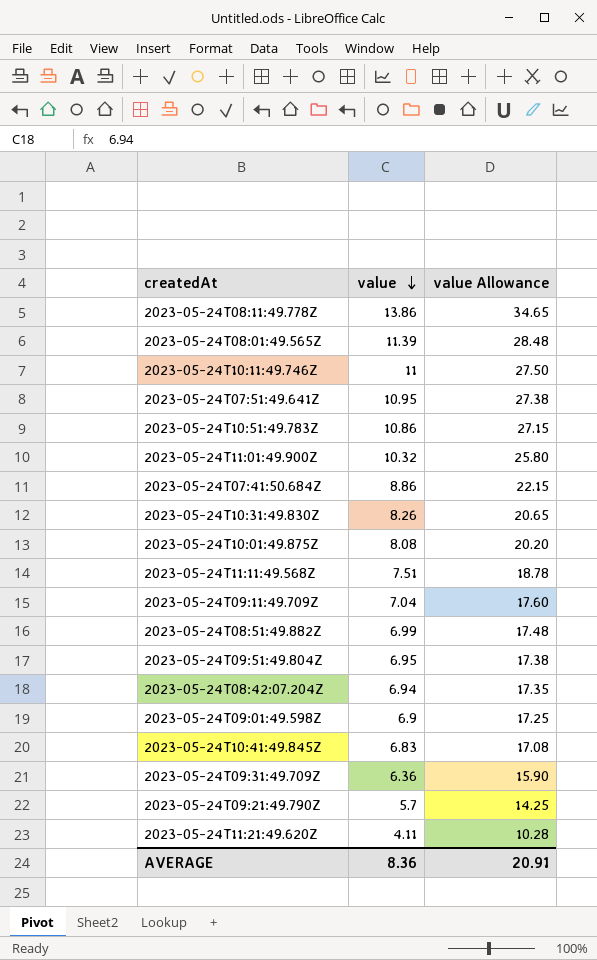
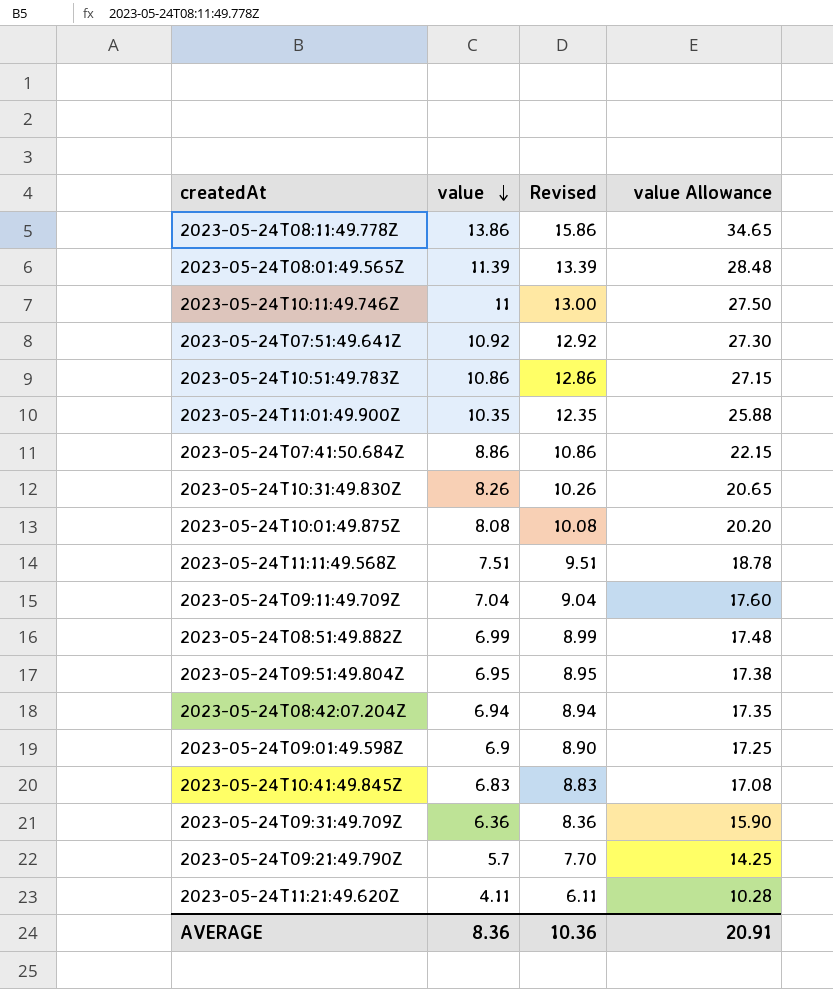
column Revised | formula: none -> [value] + 2
2023-05-24T07:51:49.641Z | value: 10.95 -> 10.92
2023-05-24T07:51:49.641Z | value Allowance: 27.38 -> 27.30
2023-05-24T11:01:49.900Z | value: 10.32 -> 10.35
2023-05-24T11:01:49.900Z | value Allowance: 25.80 -> 25.88

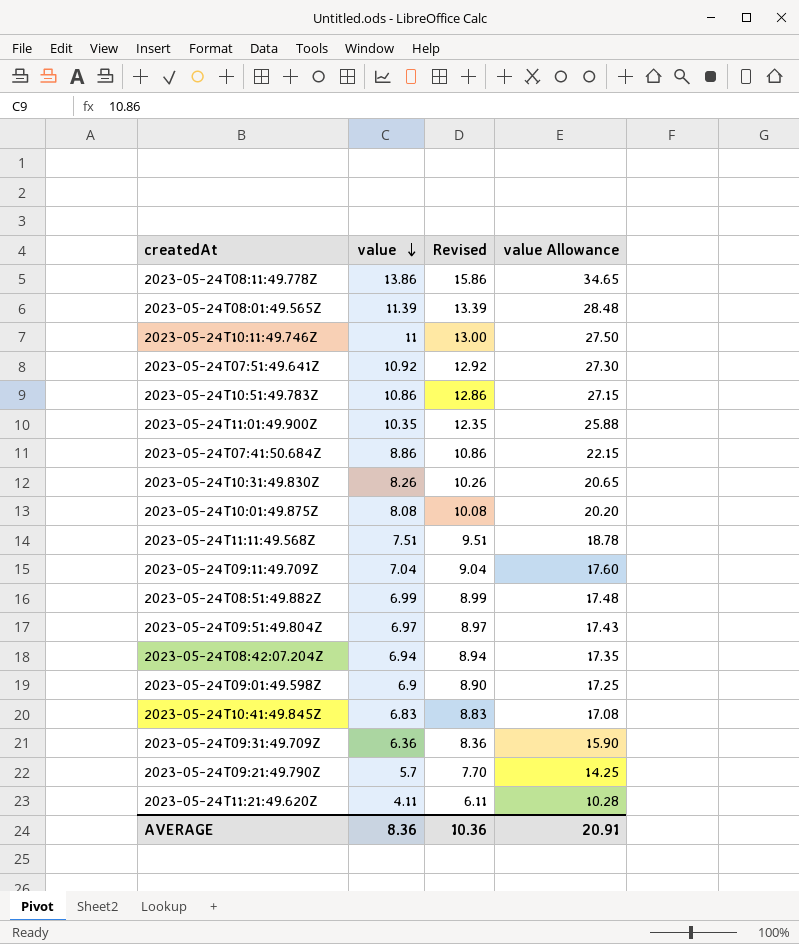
2023-05-24T09:51:49.804Z | value: 6.95 -> 6.97
2023-05-24T09:51:49.804Z | Revised: 8.95 -> 8.97
2023-05-24T09:51:49.804Z | value Allowance: 17.38 -> 17.43

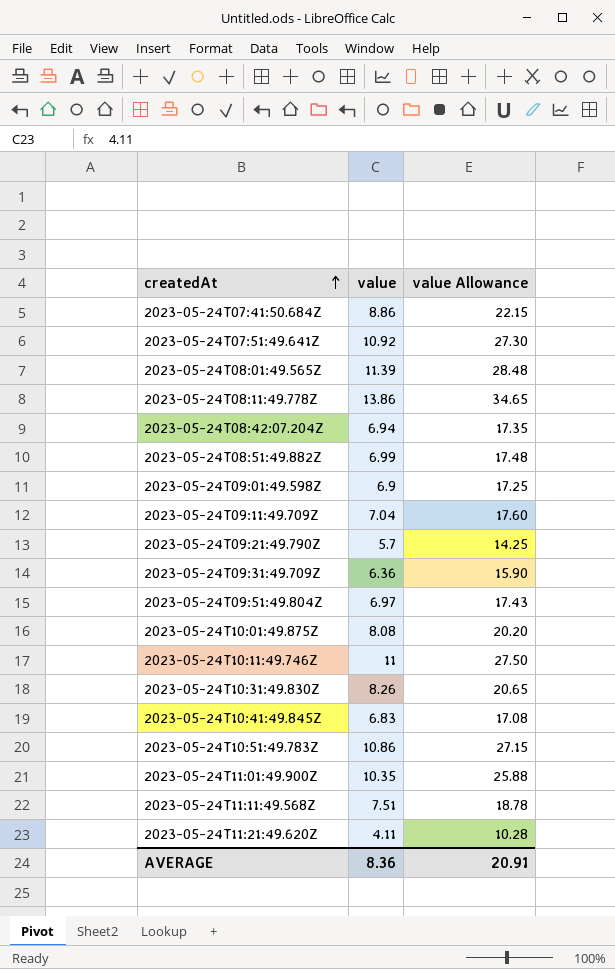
row order: value descending -> createdAt ascending
column Revised | formula: [value] + 2 -> none

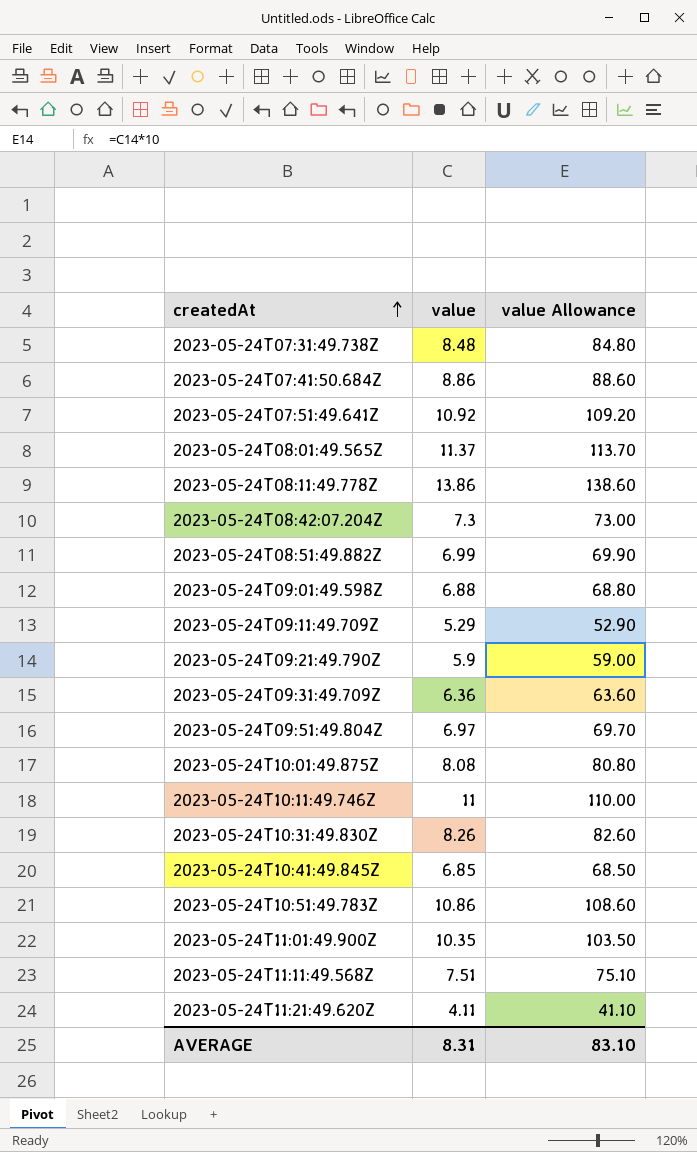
column value Allowance | formula: [value] * 2.5 -> [value] * 10
row 2023-05-24T07:31:49.738Z: none -> 8.48 | 84.80
2023-05-24T08:01:49.565Z | value: 11.39 -> 11.37
2023-05-24T08:42:07.204Z | value: 6.94 -> 7.3
2023-05-24T09:01:49.598Z | value: 6.9 -> 6.88
2023-05-24T09:11:49.709Z | value: 7.04 -> 5.29
2023-05-24T09:21:49.790Z | value: 5.7 -> 5.9
2023-05-24T10:41:49.845Z | value: 6.83 -> 6.85
AVERAGE | value: 8.36 -> 8.31
AVERAGE | value Allowance: 20.91 -> 83.10

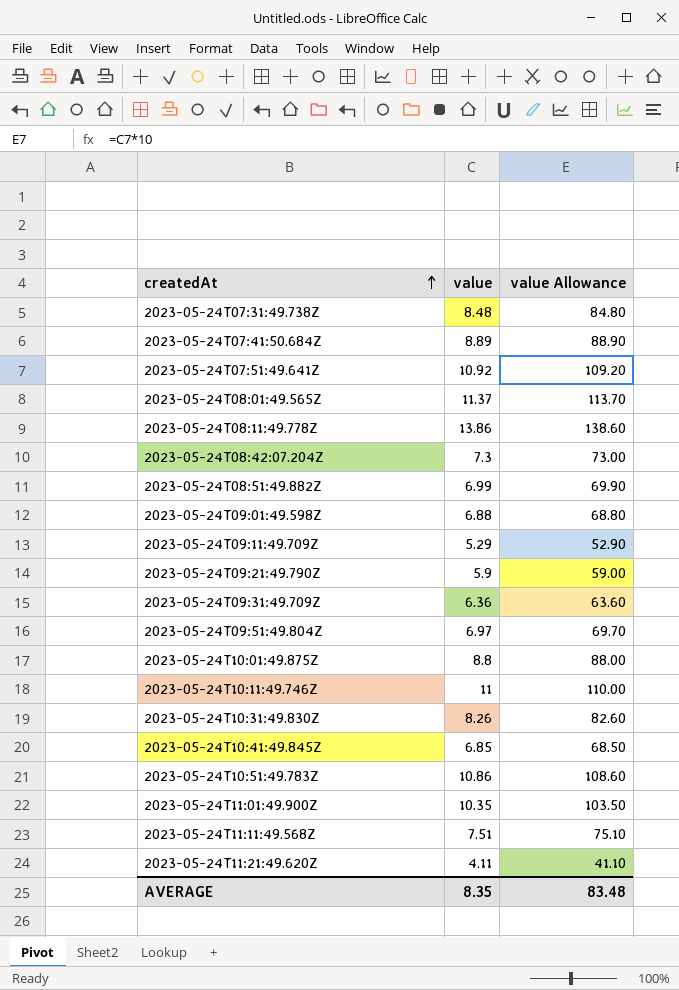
2023-05-24T07:41:50.684Z | value: 8.86 -> 8.89
2023-05-24T07:41:50.684Z | value Allowance: 88.60 -> 88.90
2023-05-24T10:01:49.875Z | value: 8.08 -> 8.8
2023-05-24T10:01:49.875Z | value Allowance: 80.80 -> 88.00
AVERAGE | value: 8.31 -> 8.35
AVERAGE | value Allowance: 83.10 -> 83.48

